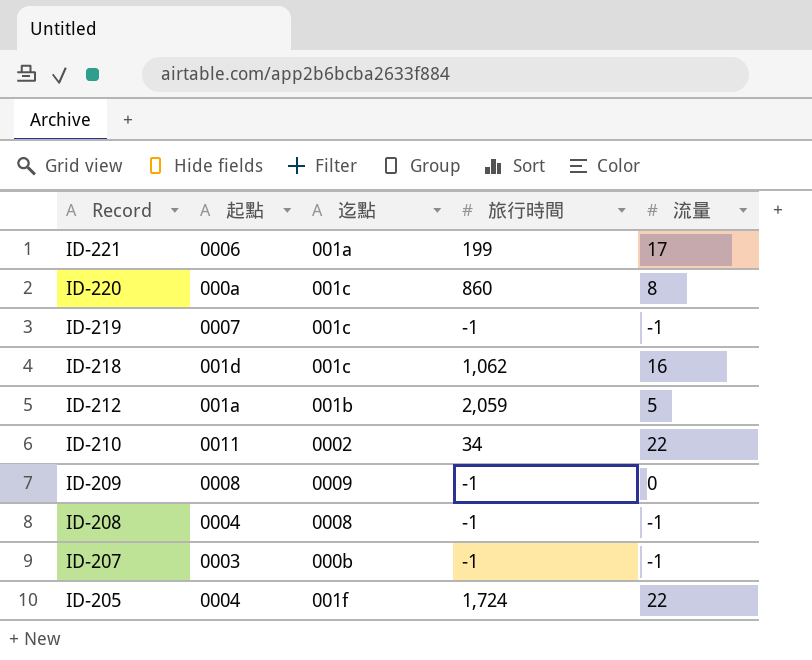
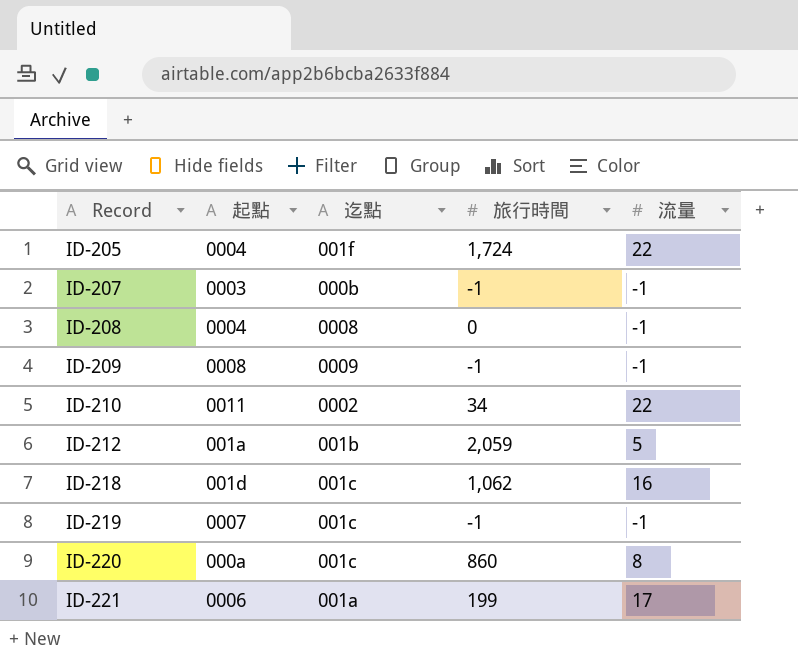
row order: Record descending -> Record ascending
ID-208 | 旅行時間: -1 -> 0
ID-209 | 流量: 0 -> -1

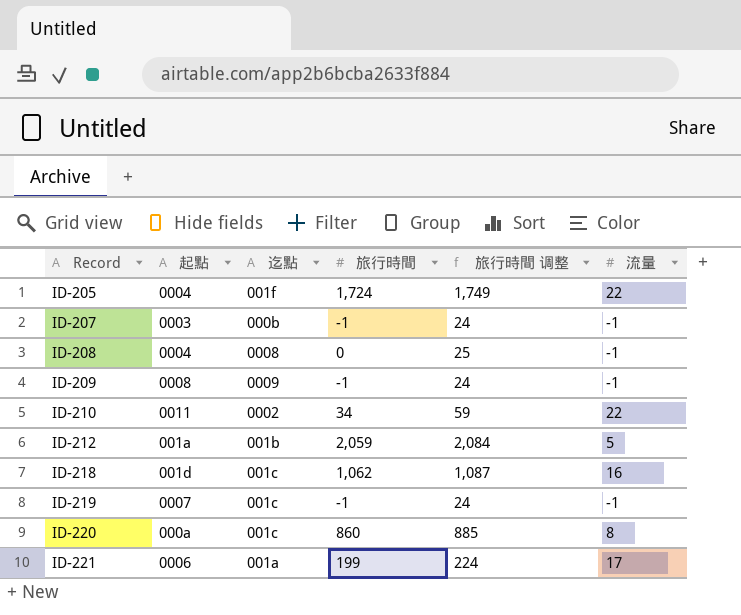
column 旅行時間 调整 | formula: none -> [旅行時間] + 25

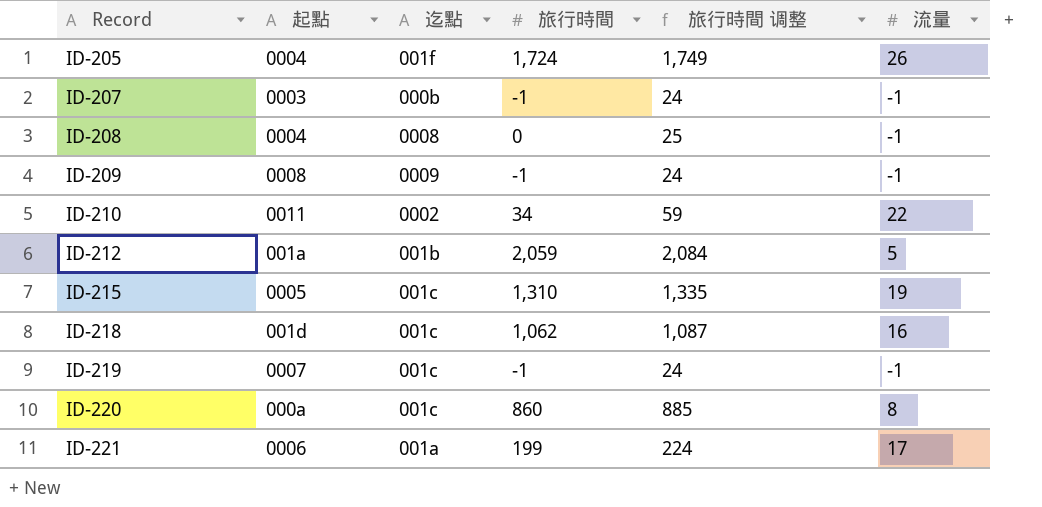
ID-205 | 流量: 22 -> 26
row ID-215: none -> 0005 | 001c | 1,310 | 1,335 | 19

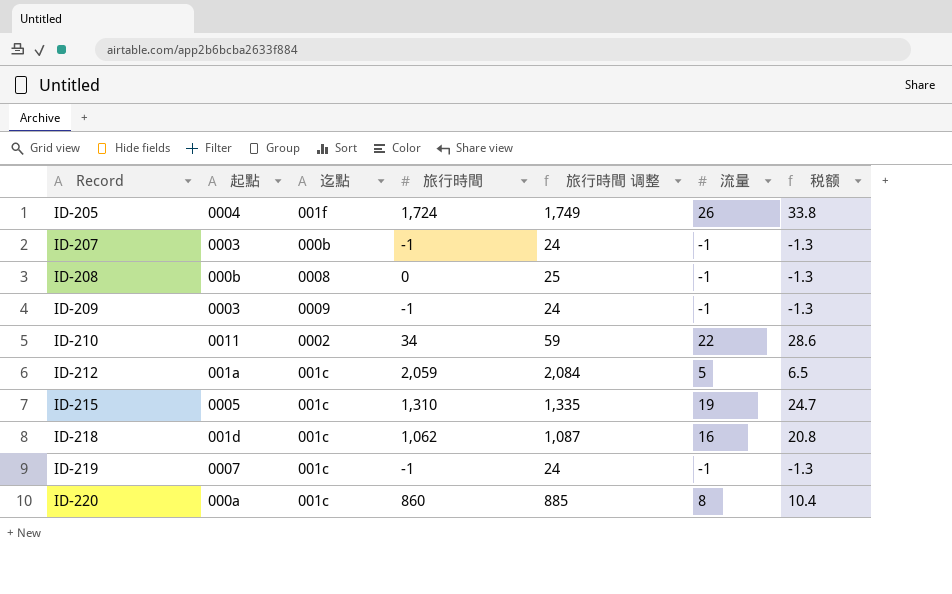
column 税额 | formula: none -> [流量] * 1.3
row ID-221: 0006 | 001a | 199 | 224 | 17 -> none
ID-208 | 起點: 0004 -> 000b
ID-209 | 起點: 0008 -> 0003
ID-212 | 迄點: 001b -> 001c

